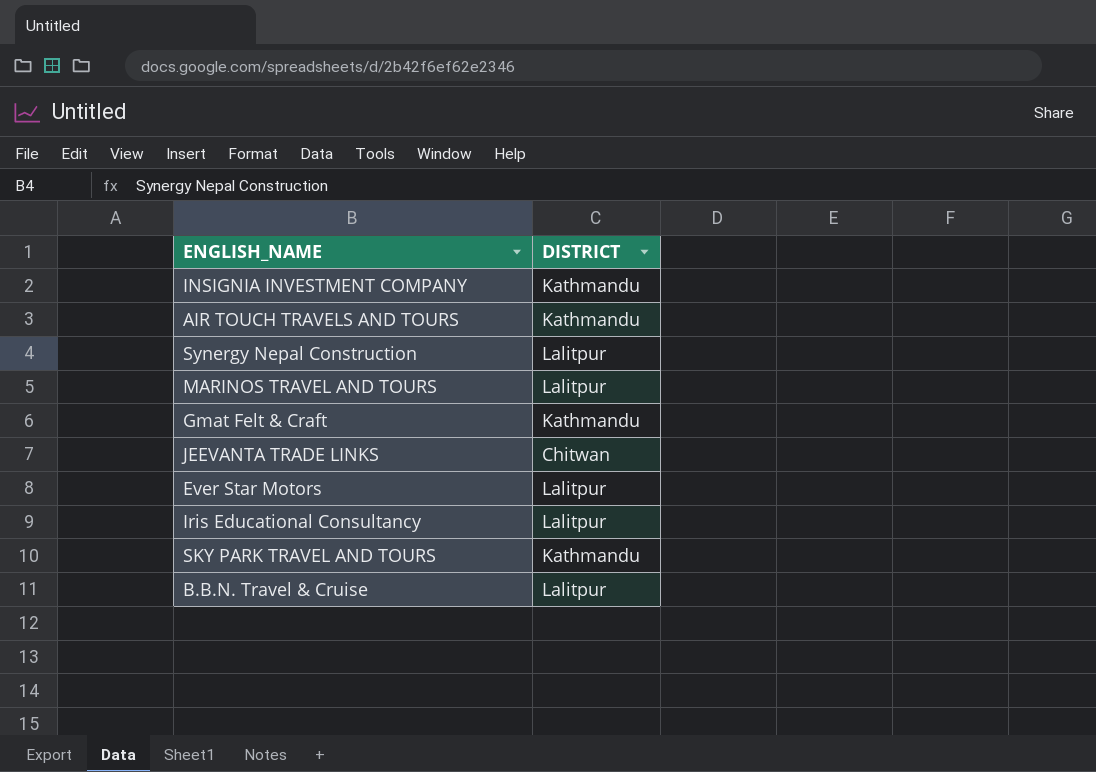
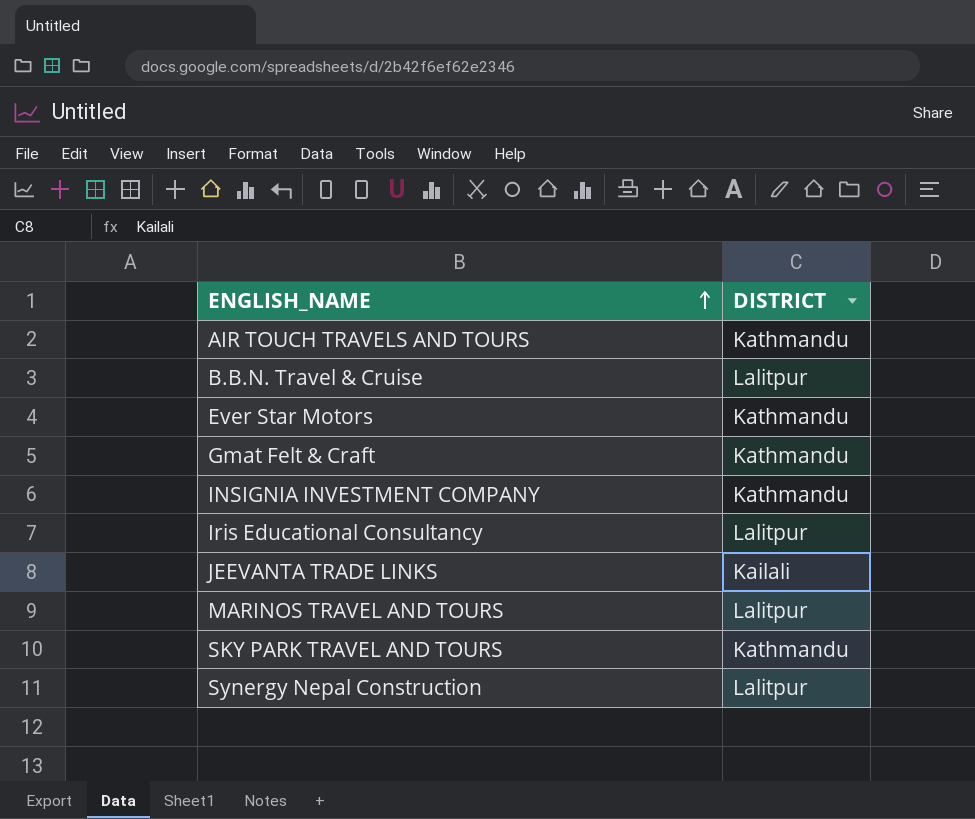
row order: none -> ENGLISH_NAME ascending
Ever Star Motors | DISTRICT: Lalitpur -> Kathmandu
JEEVANTA TRADE LINKS | DISTRICT: Chitwan -> Kailali

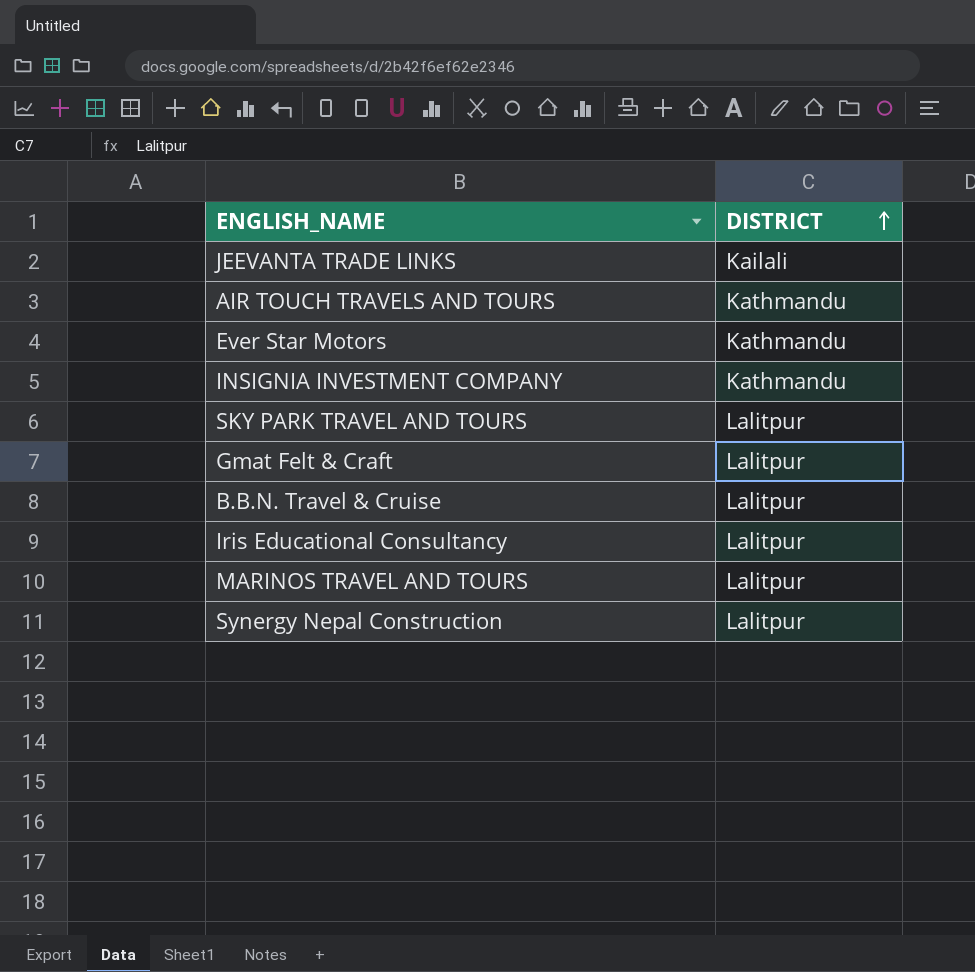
row order: ENGLISH_NAME ascending -> DISTRICT ascending
SKY PARK TRAVEL AND TOURS | DISTRICT: Kathmandu -> Lalitpur
Gmat Felt & Craft | DISTRICT: Kathmandu -> Lalitpur

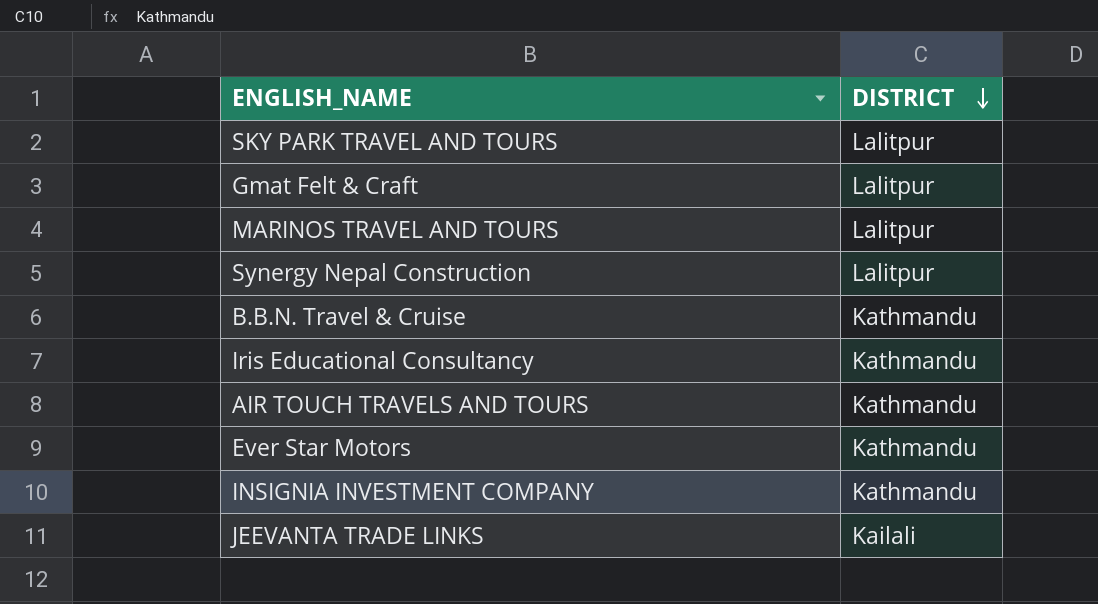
row order: DISTRICT ascending -> DISTRICT descending
B.B.N. Travel & Cruise | DISTRICT: Lalitpur -> Kathmandu
Iris Educational Consultancy | DISTRICT: Lalitpur -> Kathmandu

